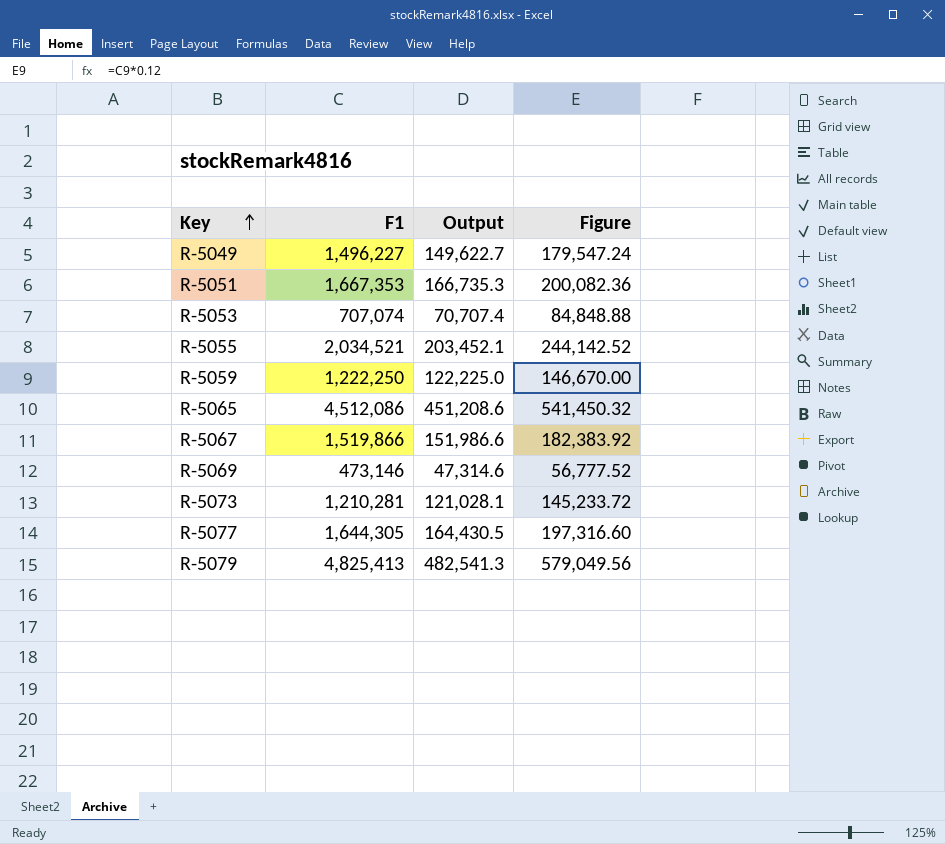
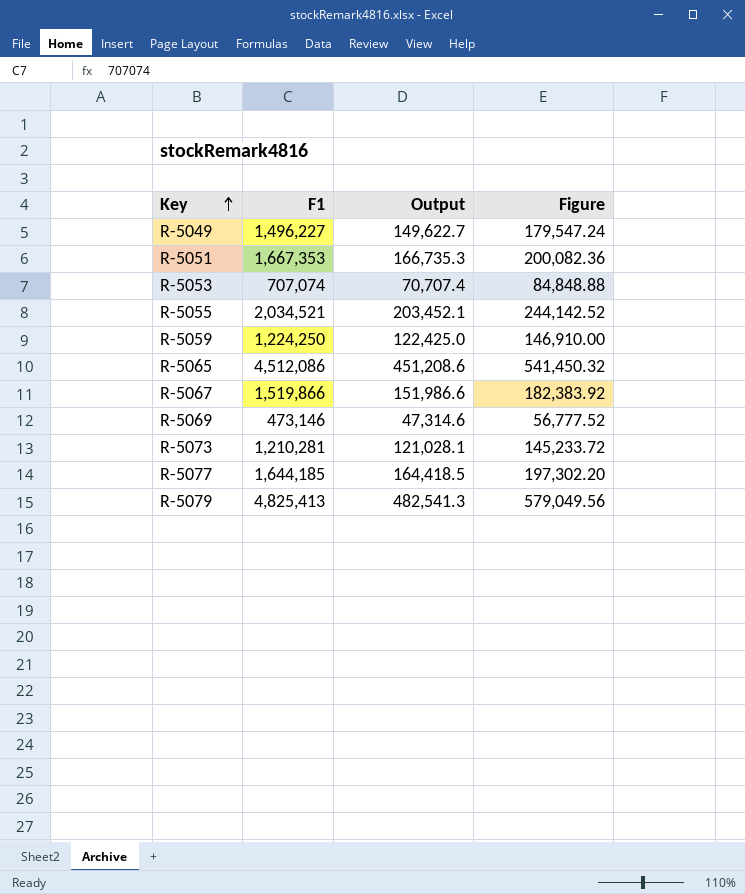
R-5059 | F1: 1,222,250 -> 1,224,250
R-5059 | Output: 122,225.0 -> 122,425.0
R-5059 | Figure: 146,670.00 -> 146,910.00
R-5077 | F1: 1,644,305 -> 1,644,185
R-5077 | Output: 164,430.5 -> 164,418.5
R-5077 | Figure: 197,316.60 -> 197,302.20

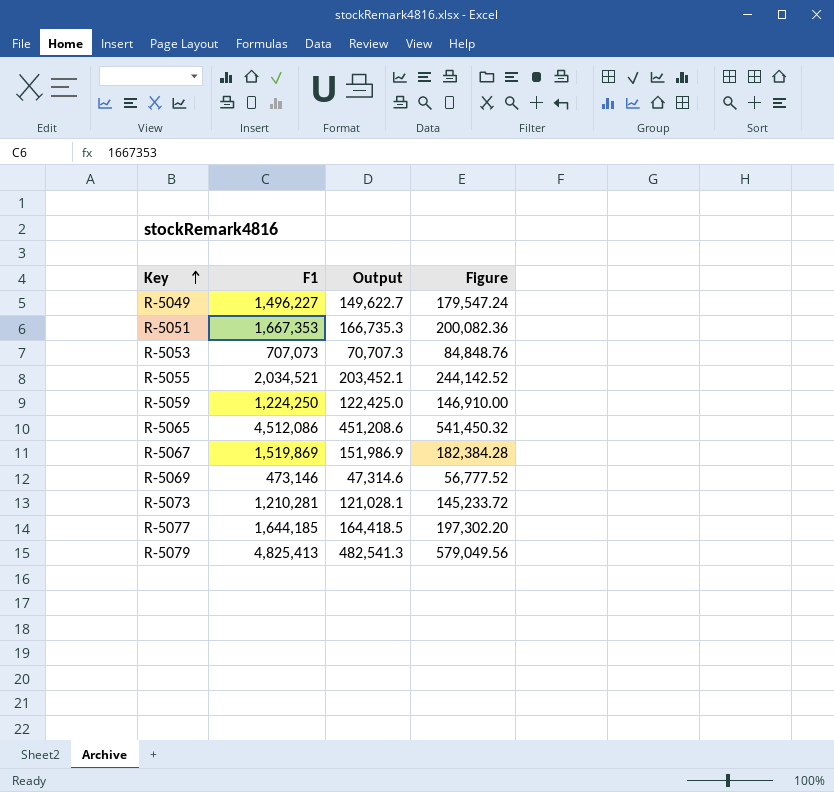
R-5053 | F1: 707,074 -> 707,073
R-5053 | Output: 70,707.4 -> 70,707.3
R-5053 | Figure: 84,848.88 -> 84,848.76
R-5067 | F1: 1,519,866 -> 1,519,869
R-5067 | Output: 151,986.6 -> 151,986.9
R-5067 | Figure: 182,383.92 -> 182,384.28

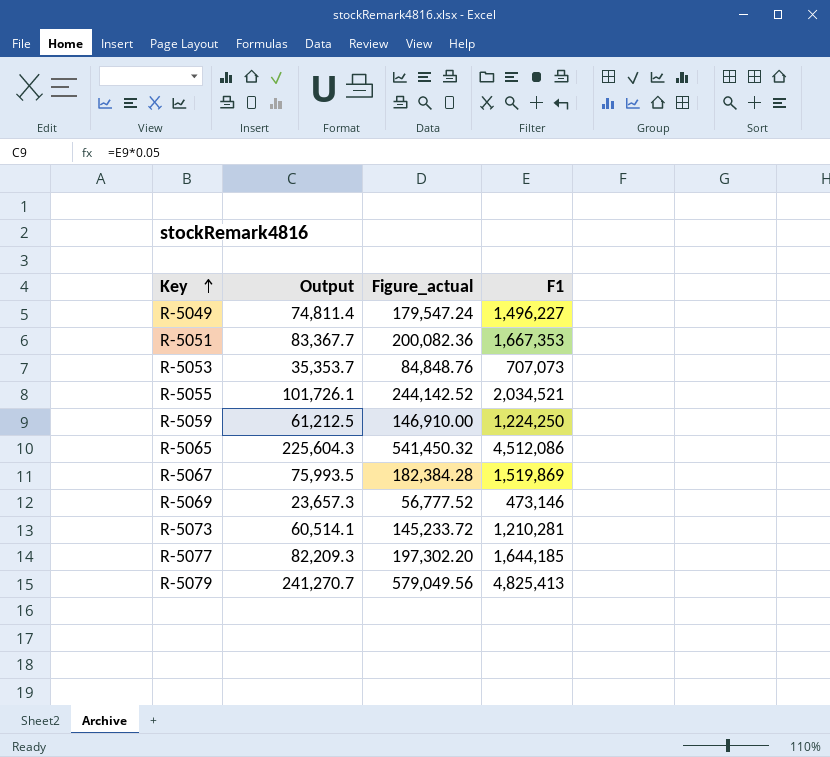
column Output | formula: [F1] * 0.1 -> [F1] * 0.05
column name: Figure -> Figure_actual
column F1 | position: 2 -> 4

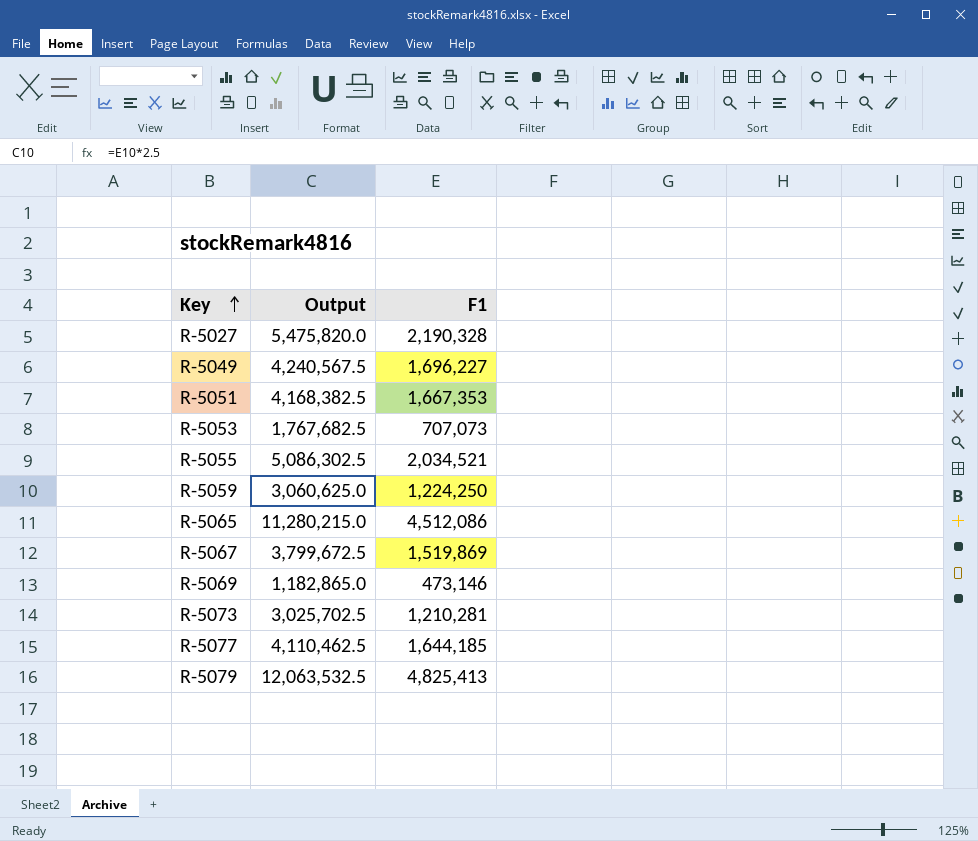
column Figure_actual | formula: [F1] * 0.12 -> none
column Output | formula: [F1] * 0.05 -> [F1] * 2.5
row R-5027: none -> 5,475,820.0 | 2,190,328
R-5049 | F1: 1,496,227 -> 1,696,227

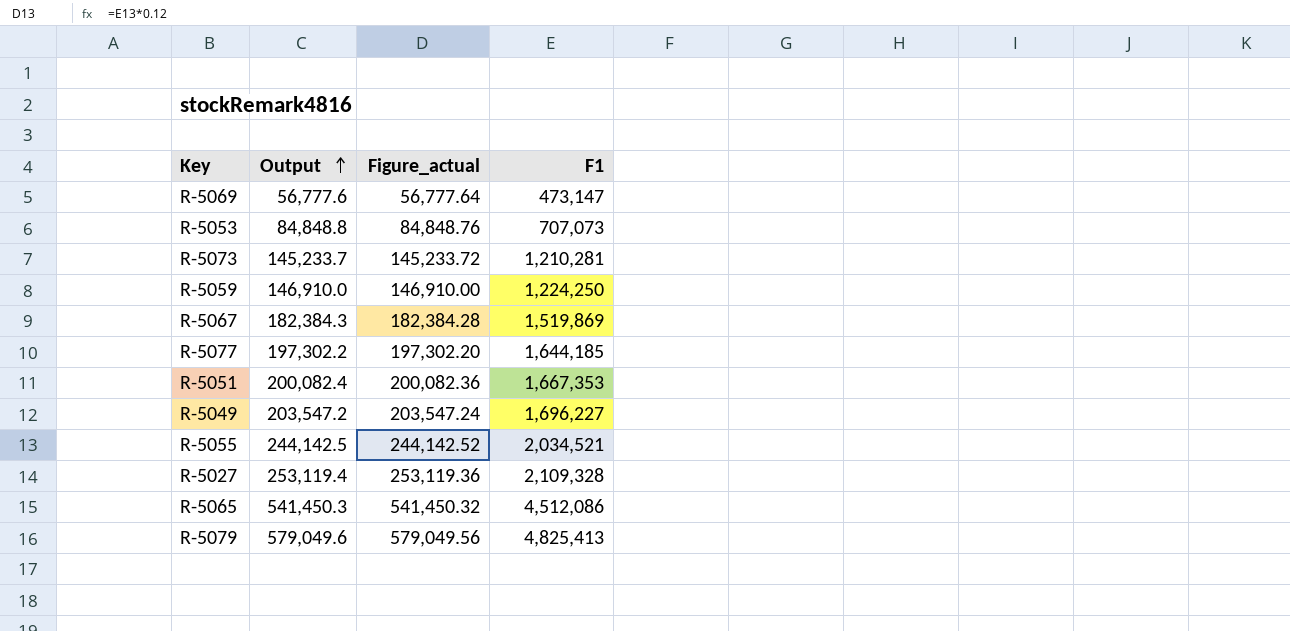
row order: Key ascending -> Output ascending
column Output | formula: [F1] * 2.5 -> [F1] * 0.12
column Figure_actual | formula: none -> [F1] * 0.12
R-5069 | F1: 473,146 -> 473,147
R-5027 | F1: 2,190,328 -> 2,109,328

